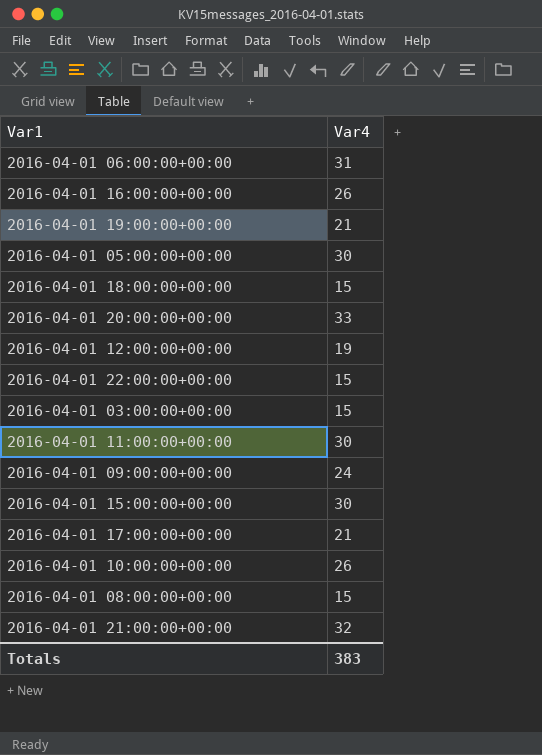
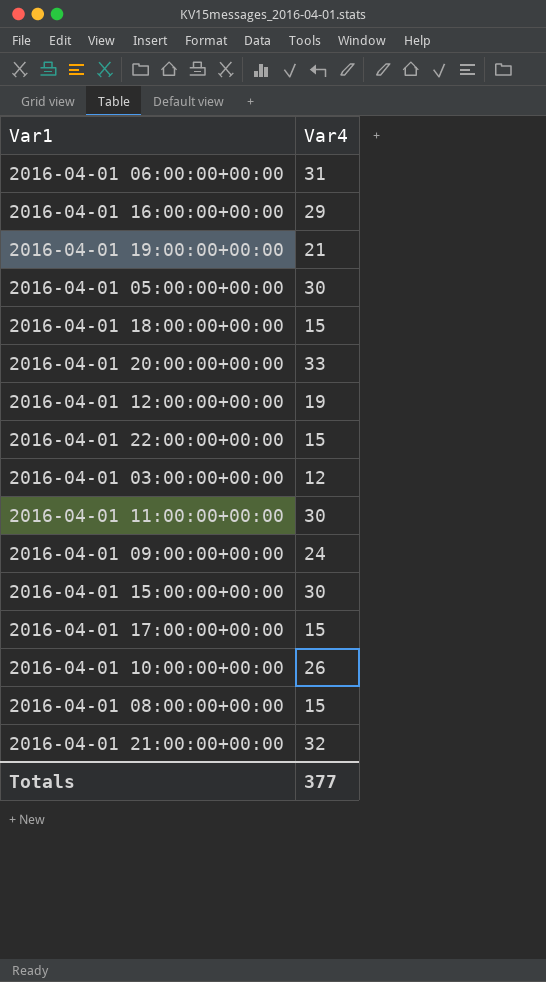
2016-04-01 16:00:00+00:00 | Var4: 26 -> 29
2016-04-01 03:00:00+00:00 | Var4: 15 -> 12
2016-04-01 17:00:00+00:00 | Var4: 21 -> 15
Totals | Var4: 383 -> 377

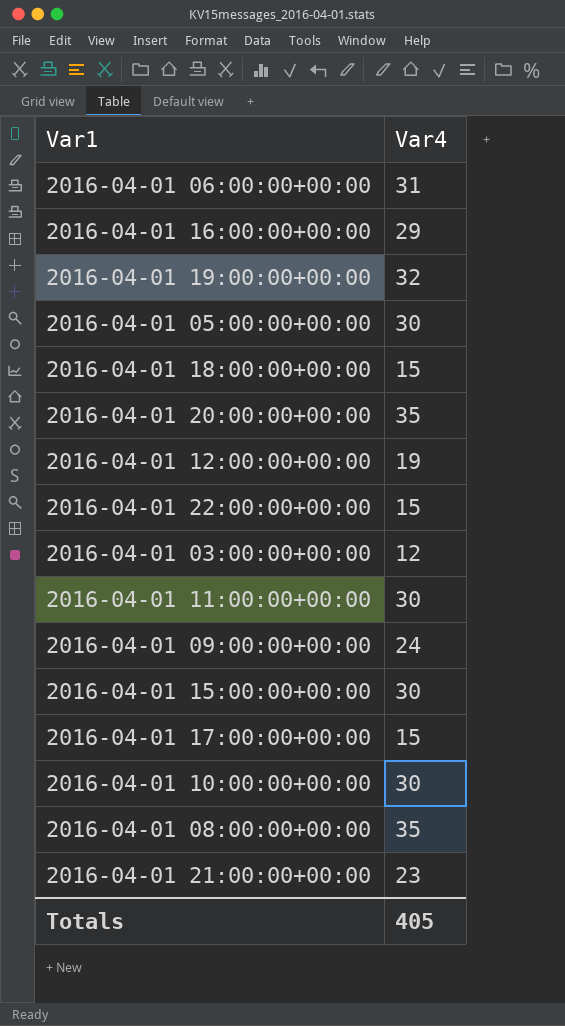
2016-04-01 19:00:00+00:00 | Var4: 21 -> 32
2016-04-01 20:00:00+00:00 | Var4: 33 -> 35
2016-04-01 10:00:00+00:00 | Var4: 26 -> 30
2016-04-01 08:00:00+00:00 | Var4: 15 -> 35
2016-04-01 21:00:00+00:00 | Var4: 32 -> 23
Totals | Var4: 377 -> 405

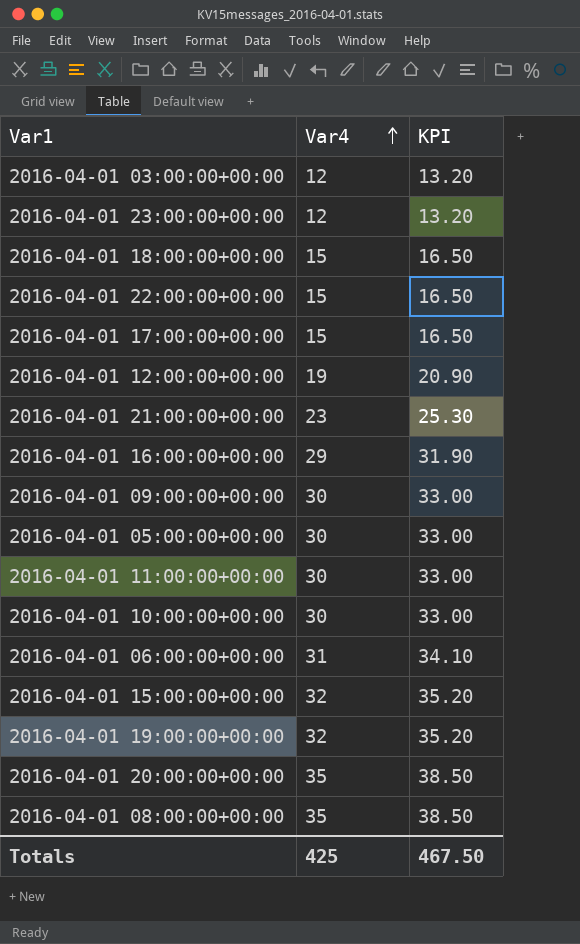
row order: none -> Var4 ascending
column KPI | formula: none -> [Var4] * 1.1
row 2016-04-01 23:00:00+00:00: none -> 12 | 13.20
2016-04-01 09:00:00+00:00 | Var4: 24 -> 30
2016-04-01 15:00:00+00:00 | Var4: 30 -> 32
Totals | Var4: 405 -> 425

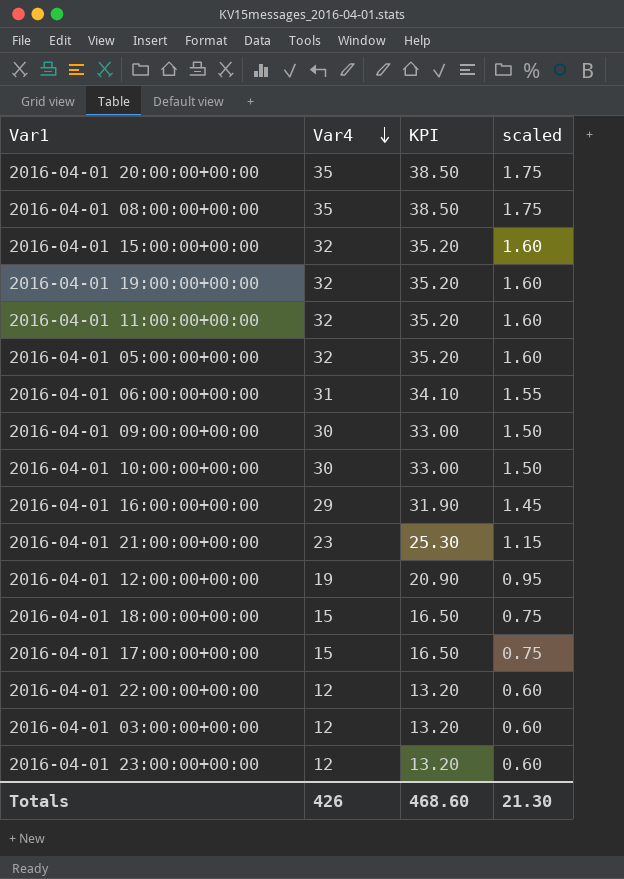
row order: Var4 ascending -> Var4 descending
column scaled | formula: none -> [Var4] * 0.05
2016-04-01 11:00:00+00:00 | Var4: 30 -> 32
2016-04-01 11:00:00+00:00 | KPI: 33.00 -> 35.20
2016-04-01 05:00:00+00:00 | Var4: 30 -> 32
2016-04-01 05:00:00+00:00 | KPI: 33.00 -> 35.20
2016-04-01 22:00:00+00:00 | Var4: 15 -> 12
2016-04-01 22:00:00+00:00 | KPI: 16.50 -> 13.20
Totals | Var4: 425 -> 426
Totals | KPI: 467.50 -> 468.60

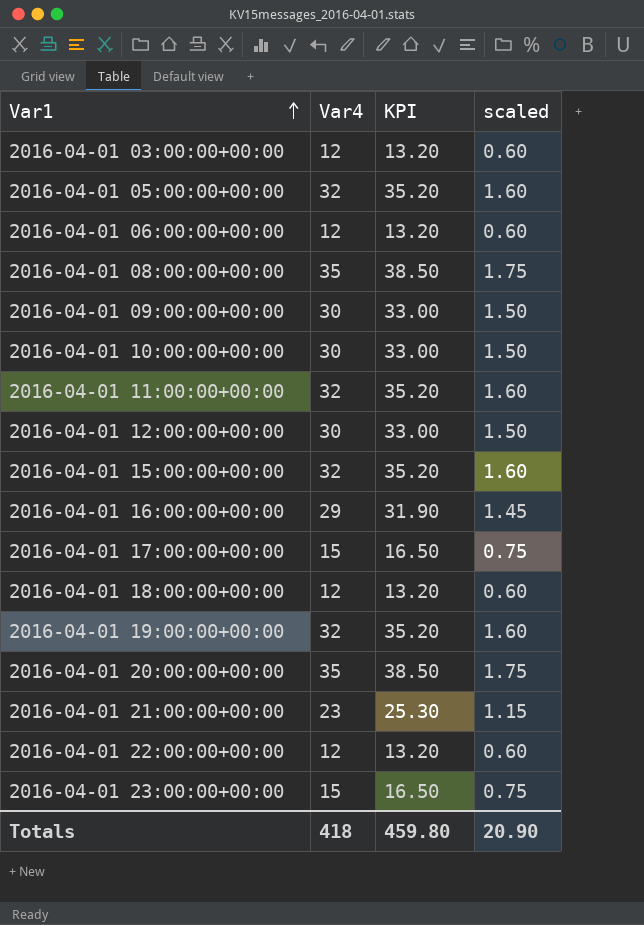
row order: Var4 descending -> Var1 ascending
2016-04-01 06:00:00+00:00 | Var4: 31 -> 12
2016-04-01 06:00:00+00:00 | KPI: 34.10 -> 13.20
2016-04-01 06:00:00+00:00 | scaled: 1.55 -> 0.60
2016-04-01 12:00:00+00:00 | Var4: 19 -> 30
2016-04-01 12:00:00+00:00 | KPI: 20.90 -> 33.00
2016-04-01 12:00:00+00:00 | scaled: 0.95 -> 1.50
2016-04-01 18:00:00+00:00 | Var4: 15 -> 12
2016-04-01 18:00:00+00:00 | KPI: 16.50 -> 13.20
2016-04-01 18:00:00+00:00 | scaled: 0.75 -> 0.60
2016-04-01 23:00:00+00:00 | Var4: 12 -> 15
2016-04-01 23:00:00+00:00 | KPI: 13.20 -> 16.50
2016-04-01 23:00:00+00:00 | scaled: 0.60 -> 0.75
Totals | Var4: 426 -> 418
Totals | KPI: 468.60 -> 459.80
Totals | scaled: 21.30 -> 20.90

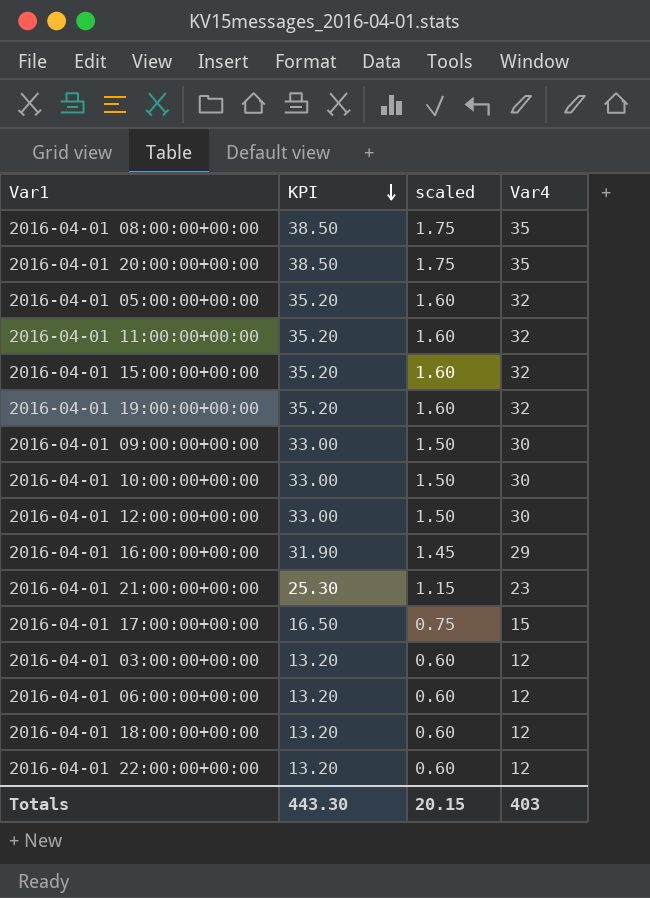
row order: Var1 ascending -> KPI descending
column Var4 | position: 2 -> 4
row 2016-04-01 23:00:00+00:00: 15 | 16.50 | 0.75 -> none
Totals | KPI: 459.80 -> 443.30
Totals | scaled: 20.90 -> 20.15
Totals | Var4: 418 -> 403

